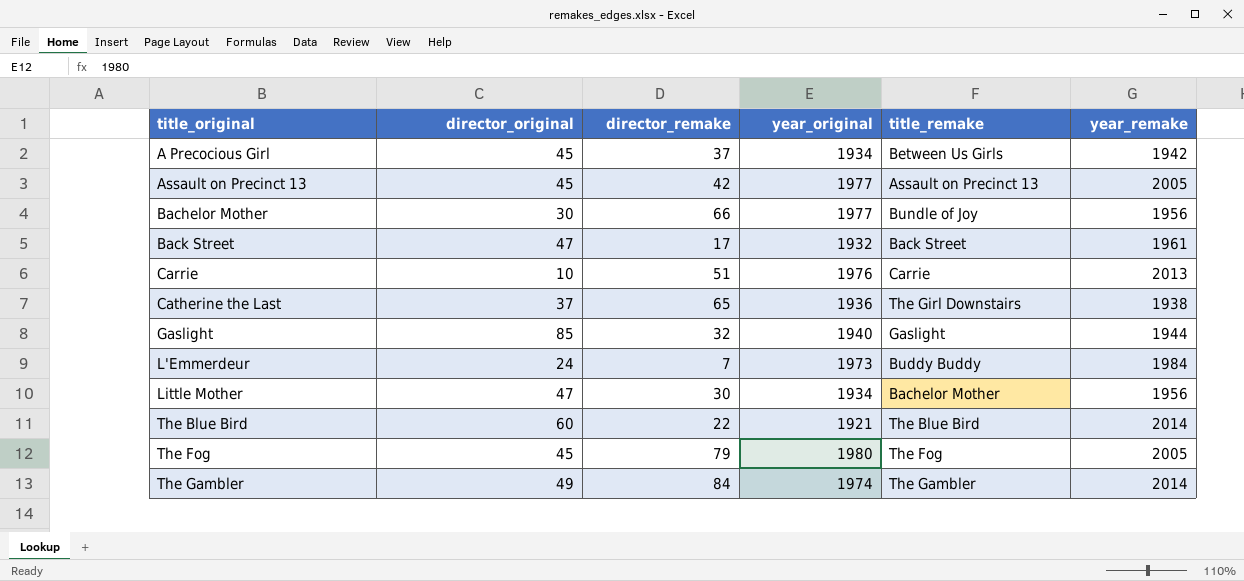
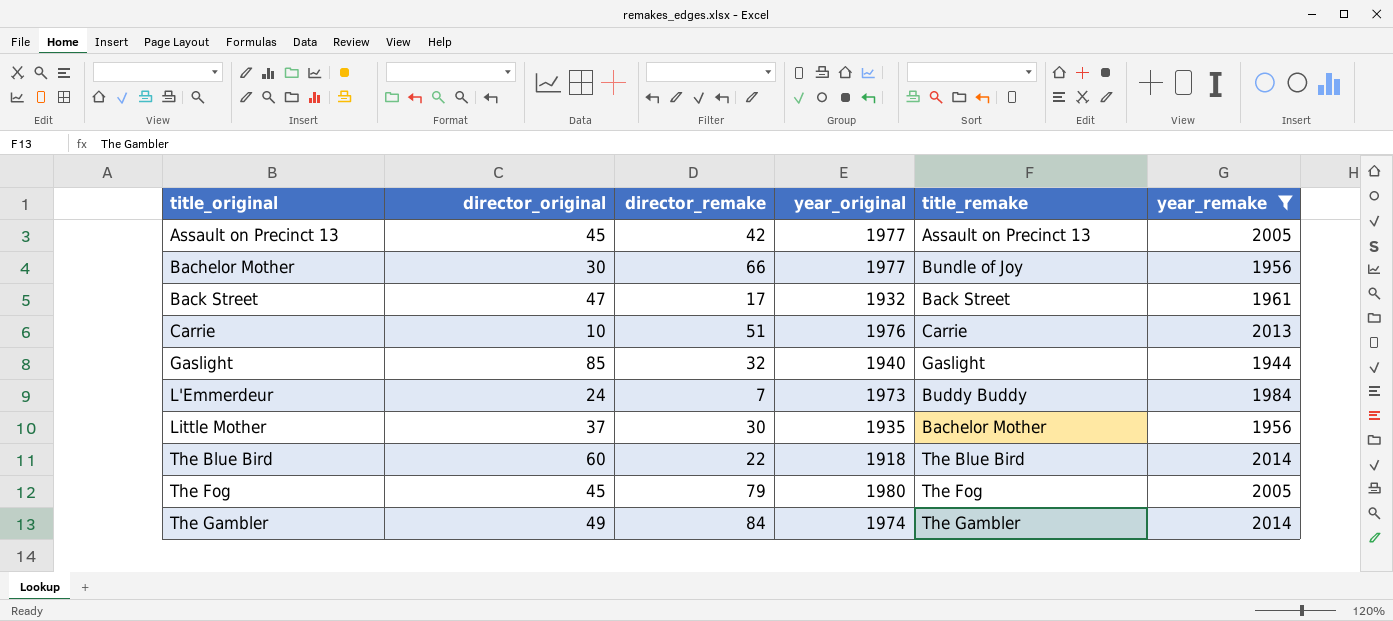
filter: none -> year_remake >= 1944
Little Mother | director_original: 47 -> 37
Little Mother | year_original: 1934 -> 1935
The Blue Bird | year_original: 1921 -> 1918

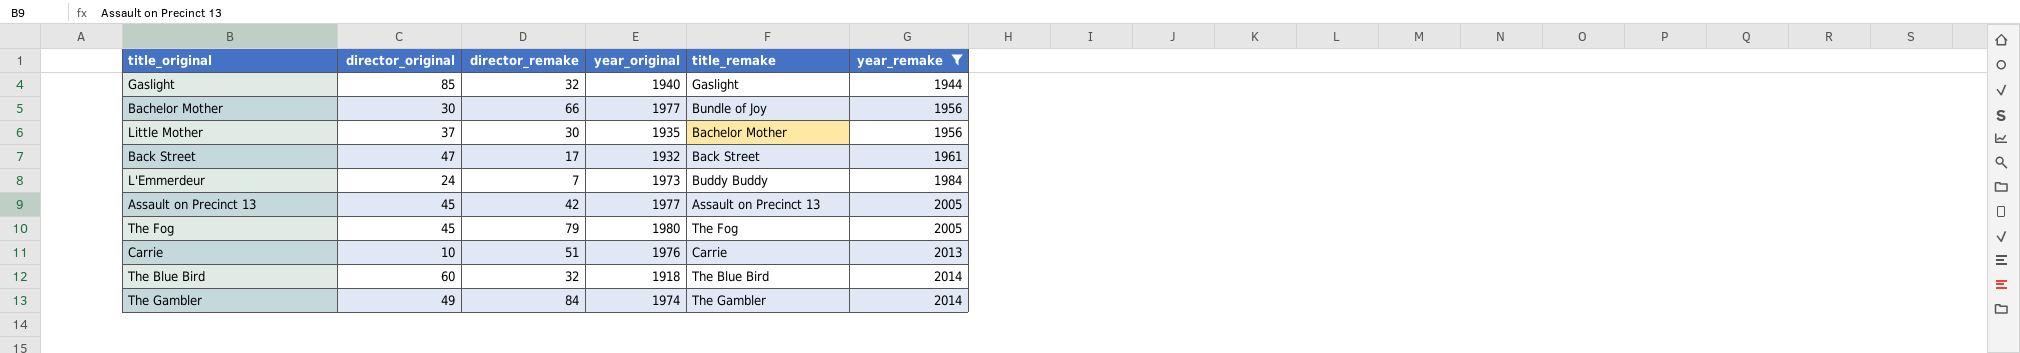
row order: title_original ascending -> year_remake ascending
The Blue Bird | director_remake: 22 -> 32

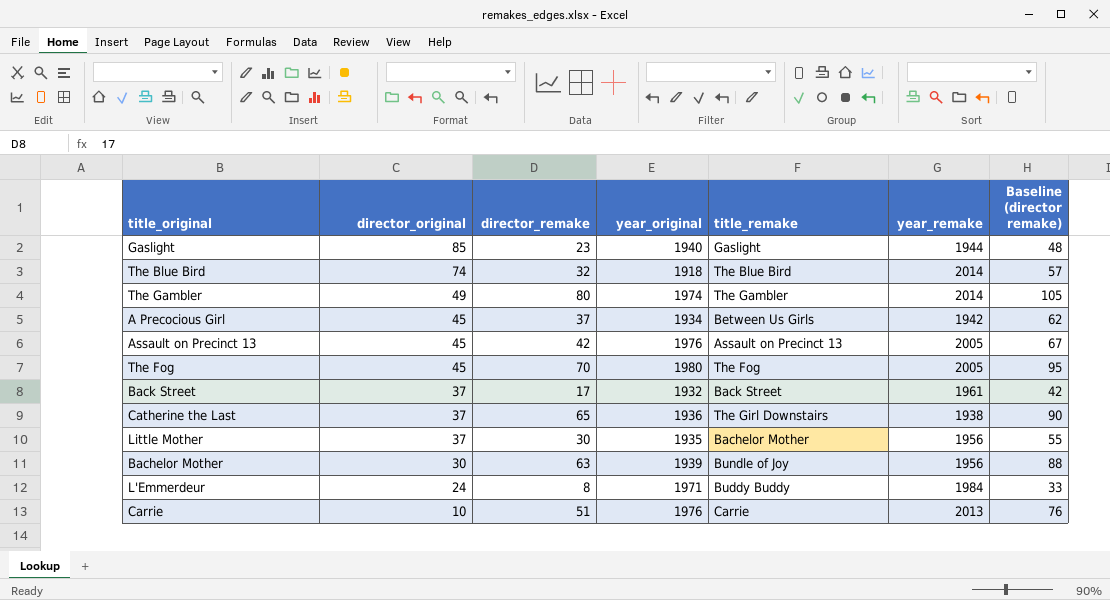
filter: year_remake >= 1944 -> none
row order: year_remake ascending -> director_original descending
column Baseline (director remake) | formula: none -> [director_remake] + 25
Gaslight | director_remake: 32 -> 23
The Blue Bird | director_original: 60 -> 74
The Gambler | director_remake: 84 -> 80
Assault on Precinct 13 | year_original: 1977 -> 1976
The Fog | director_remake: 79 -> 70
Back Street | director_original: 47 -> 37
Bachelor Mother | director_remake: 66 -> 63
Bachelor Mother | year_original: 1977 -> 1939
L'Emmerdeur | director_remake: 7 -> 8
L'Emmerdeur | year_original: 1973 -> 1971

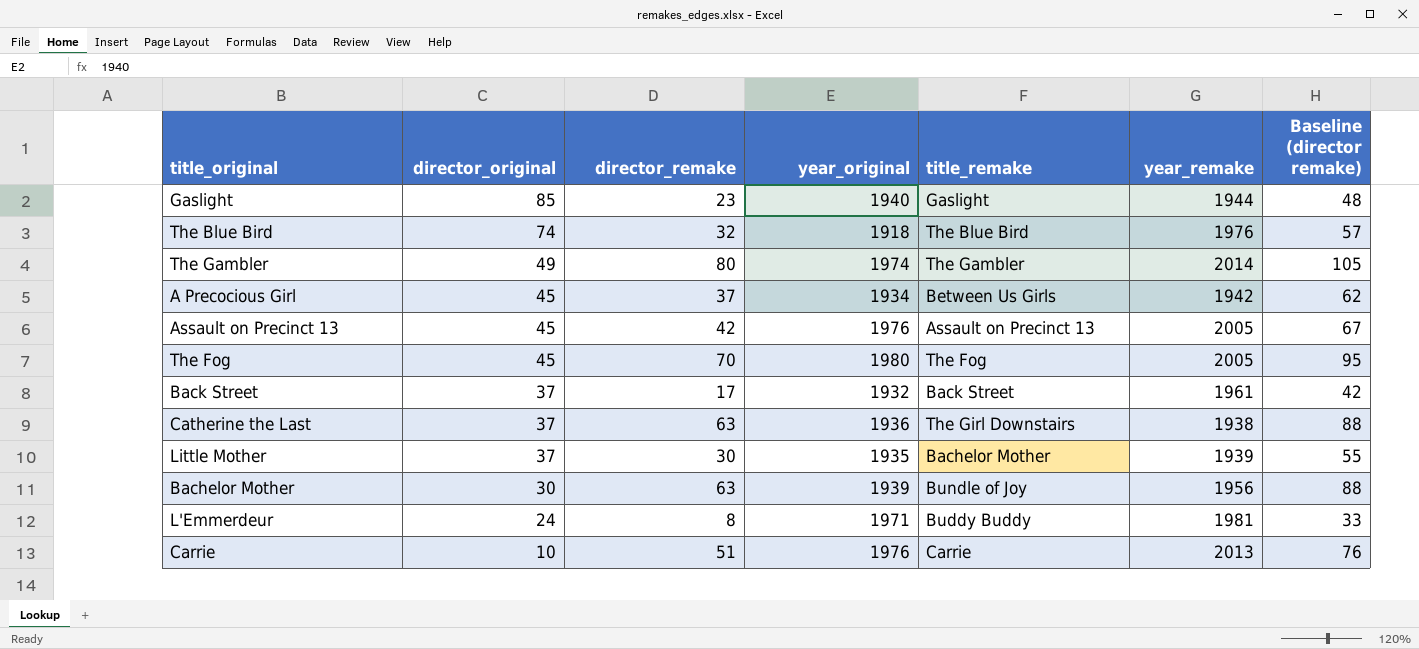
The Blue Bird | year_remake: 2014 -> 1976
Catherine the Last | director_remake: 65 -> 63
Catherine the Last | Baseline (director remake): 90 -> 88
Little Mother | year_remake: 1956 -> 1939
L'Emmerdeur | year_remake: 1984 -> 1981

